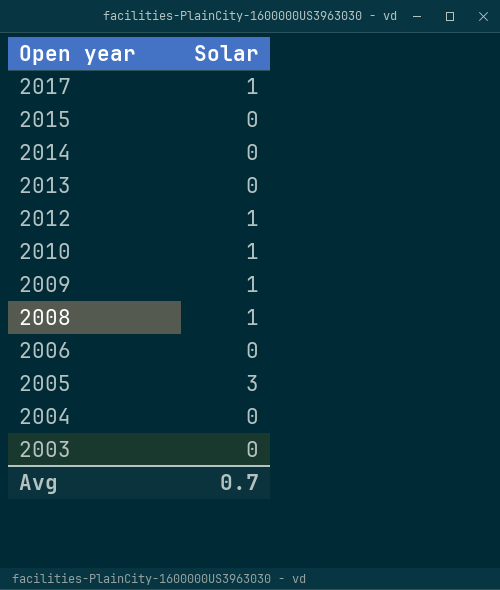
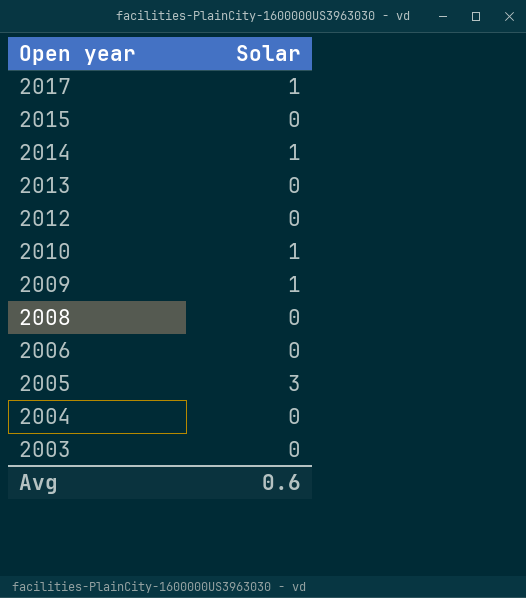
2014 | Solar: 0 -> 1
2012 | Solar: 1 -> 0
2008 | Solar: 1 -> 0
Avg | Solar: 0.7 -> 0.6

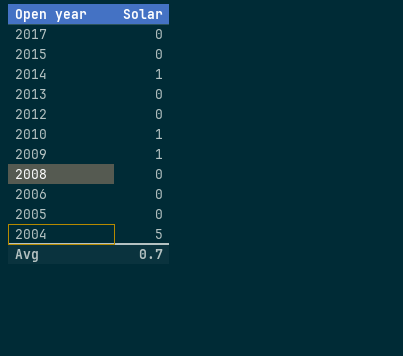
row 2003: 0 -> none
2017 | Solar: 1 -> 0
2005 | Solar: 3 -> 0
2004 | Solar: 0 -> 5
Avg | Solar: 0.6 -> 0.7

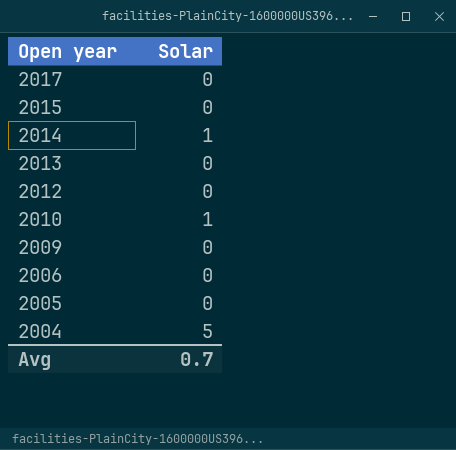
row 2008: 0 -> none
2009 | Solar: 1 -> 0

